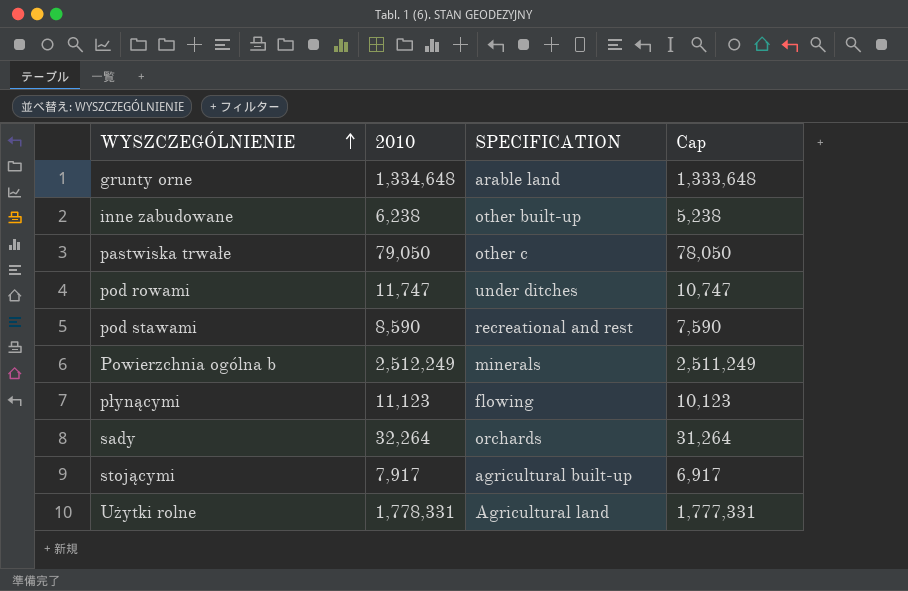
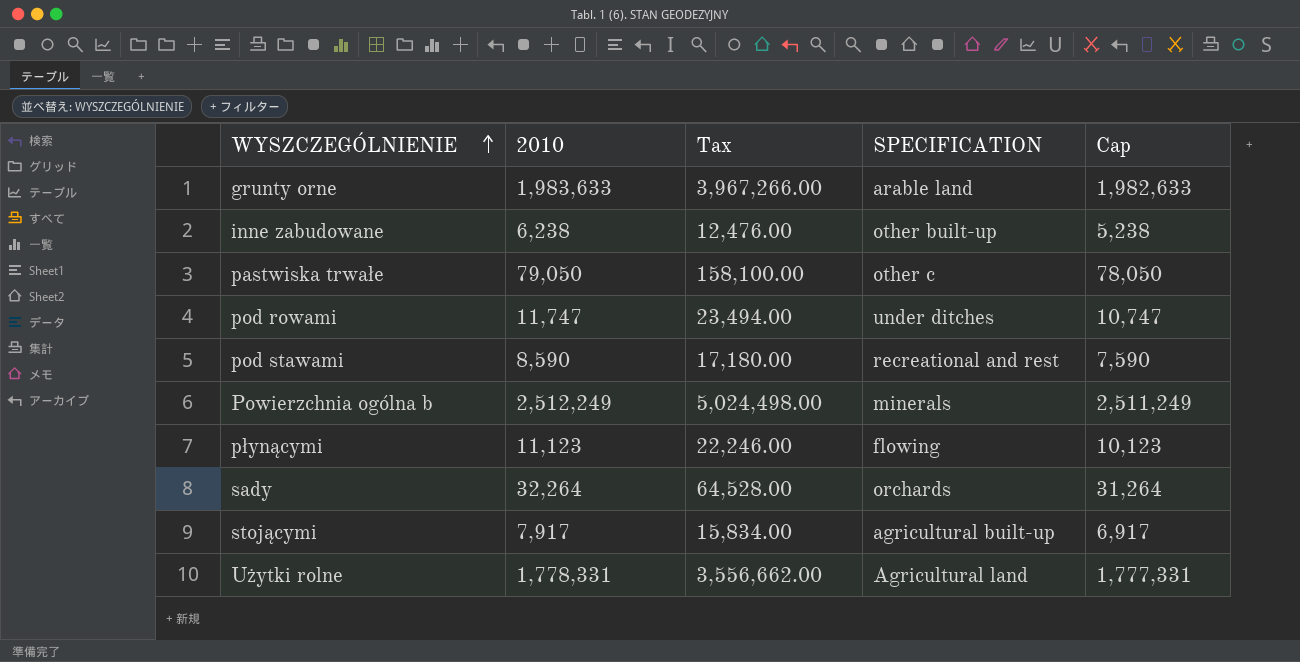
column Tax | formula: none -> [2010] * 2
grunty orne | 2010: 1,334,648 -> 1,983,633
grunty orne | Cap: 1,333,648 -> 1,982,633

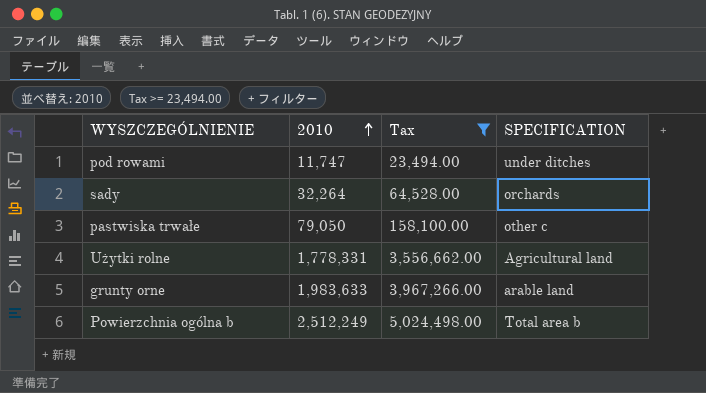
filter: none -> Tax >= 23,494.00
row order: WYSZCZEGÓLNIENIE ascending -> 2010 ascending
column Cap | formula: [2010] - 1000 -> none
Powierzchnia ogólna b | SPECIFICATION: minerals -> Total area b

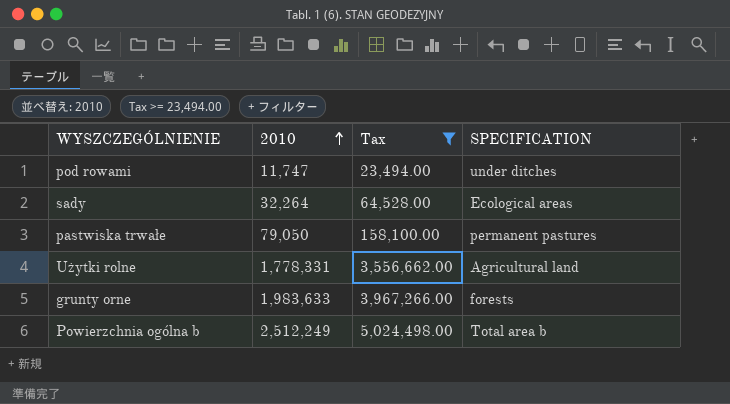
sady | SPECIFICATION: orchards -> Ecological areas
pastwiska trwałe | SPECIFICATION: other c -> permanent pastures
grunty orne | SPECIFICATION: arable land -> forests

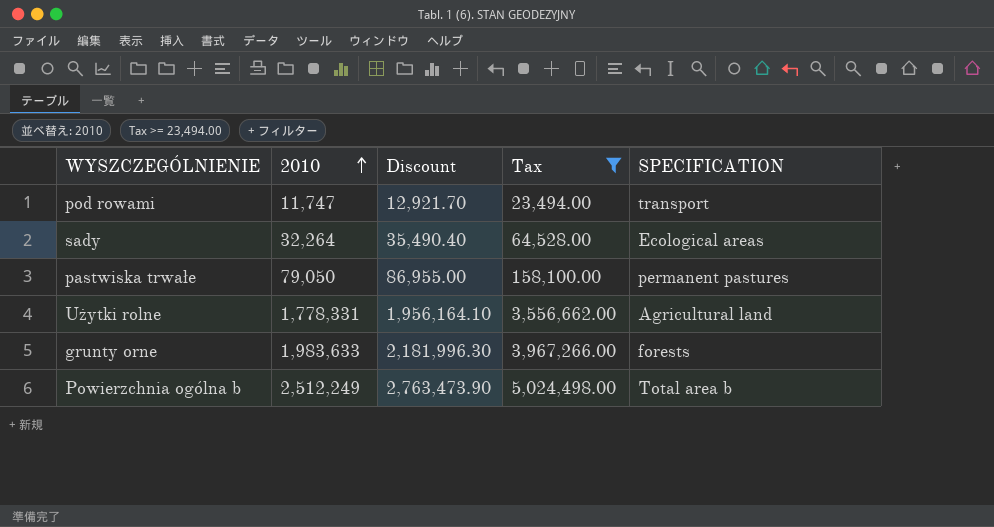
column Discount | formula: none -> [2010] * 1.1
pod rowami | SPECIFICATION: under ditches -> transport

